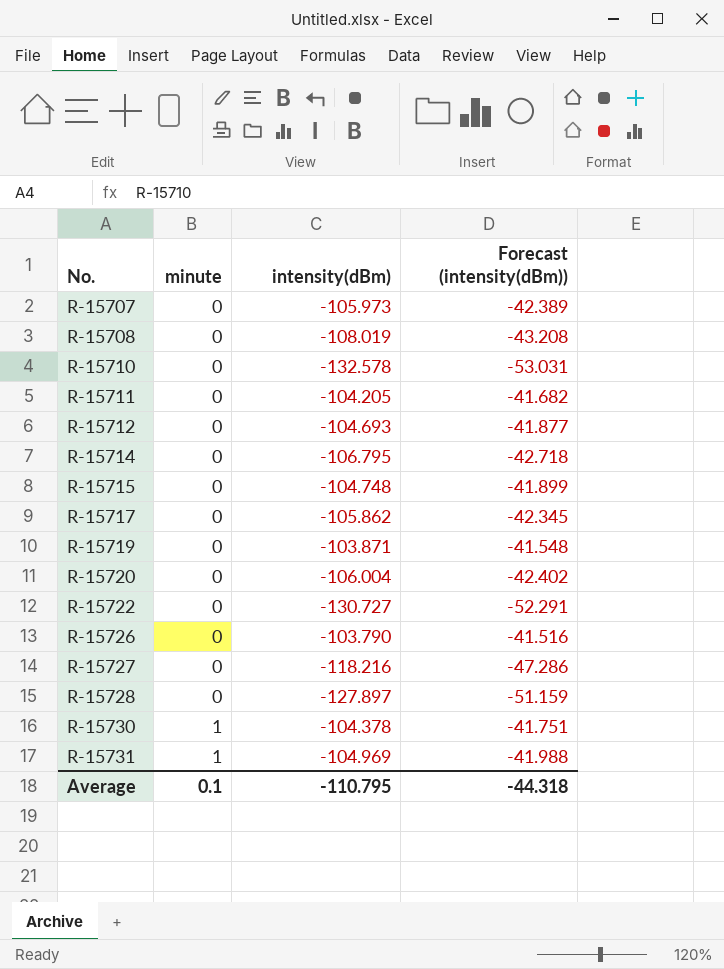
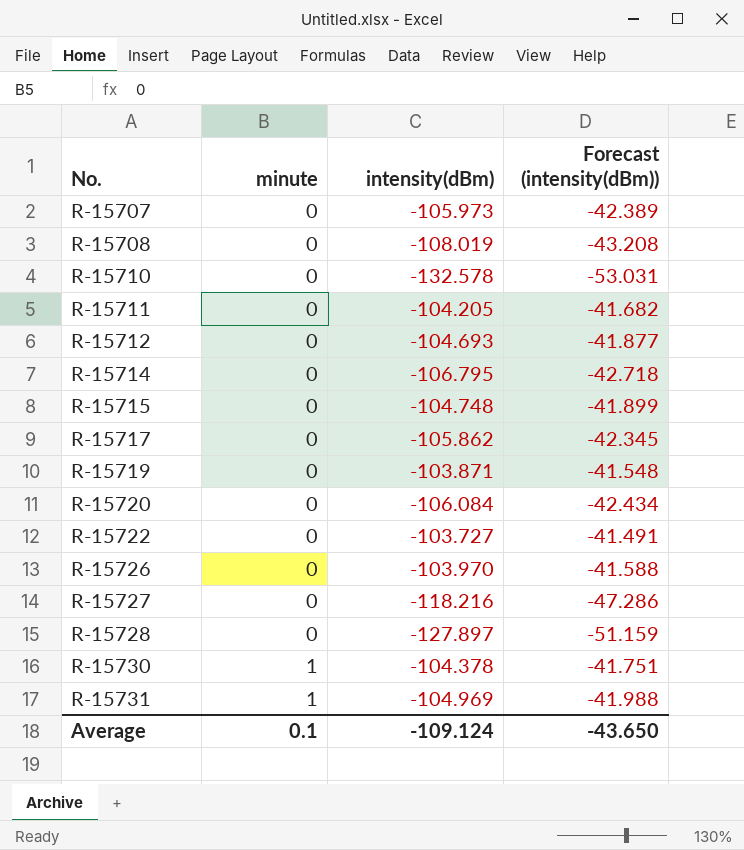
R-15720 | intensity(dBm): -106.004 -> -106.084
R-15720 | Forecast (intensity(dBm)): -42.402 -> -42.434
R-15722 | intensity(dBm): -130.727 -> -103.727
R-15722 | Forecast (intensity(dBm)): -52.291 -> -41.491
R-15726 | intensity(dBm): -103.790 -> -103.970
R-15726 | Forecast (intensity(dBm)): -41.516 -> -41.588
Average | intensity(dBm): -110.795 -> -109.124
Average | Forecast (intensity(dBm)): -44.318 -> -43.650

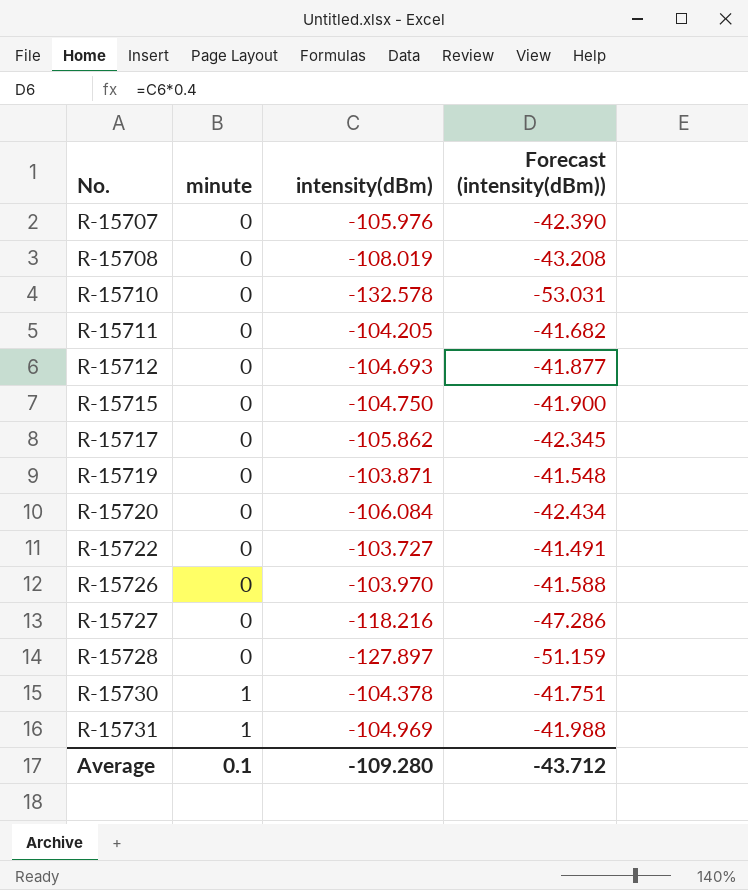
row R-15714: 0 | -106.795 | -42.718 -> none
R-15707 | intensity(dBm): -105.973 -> -105.976
R-15707 | Forecast (intensity(dBm)): -42.389 -> -42.390
R-15715 | intensity(dBm): -104.748 -> -104.750
R-15715 | Forecast (intensity(dBm)): -41.899 -> -41.900
Average | intensity(dBm): -109.124 -> -109.280
Average | Forecast (intensity(dBm)): -43.650 -> -43.712

